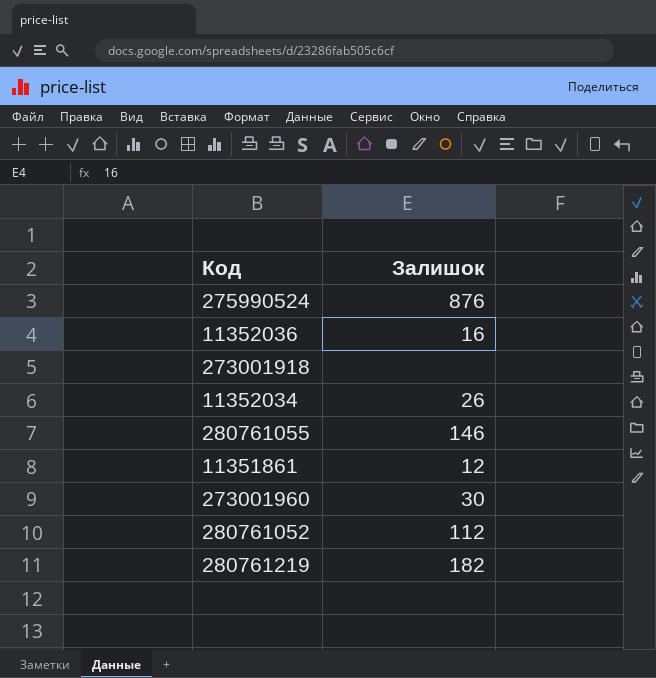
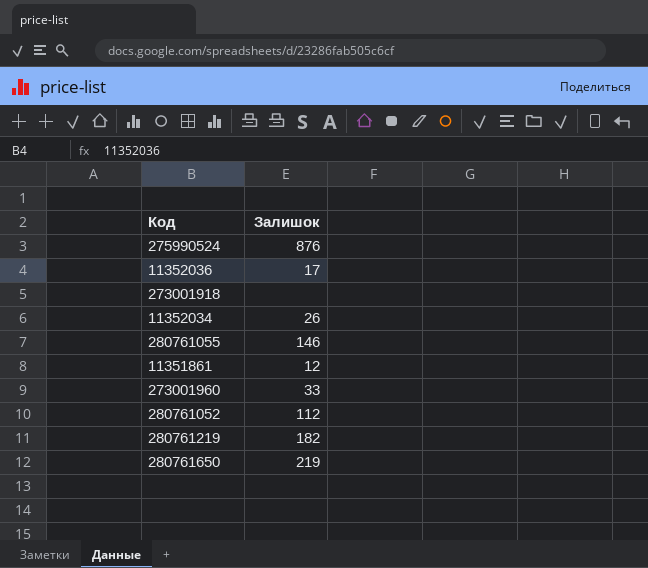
11352036 | Залишок: 16 -> 17
273001960 | Залишок: 30 -> 33
row 280761650: none -> 219

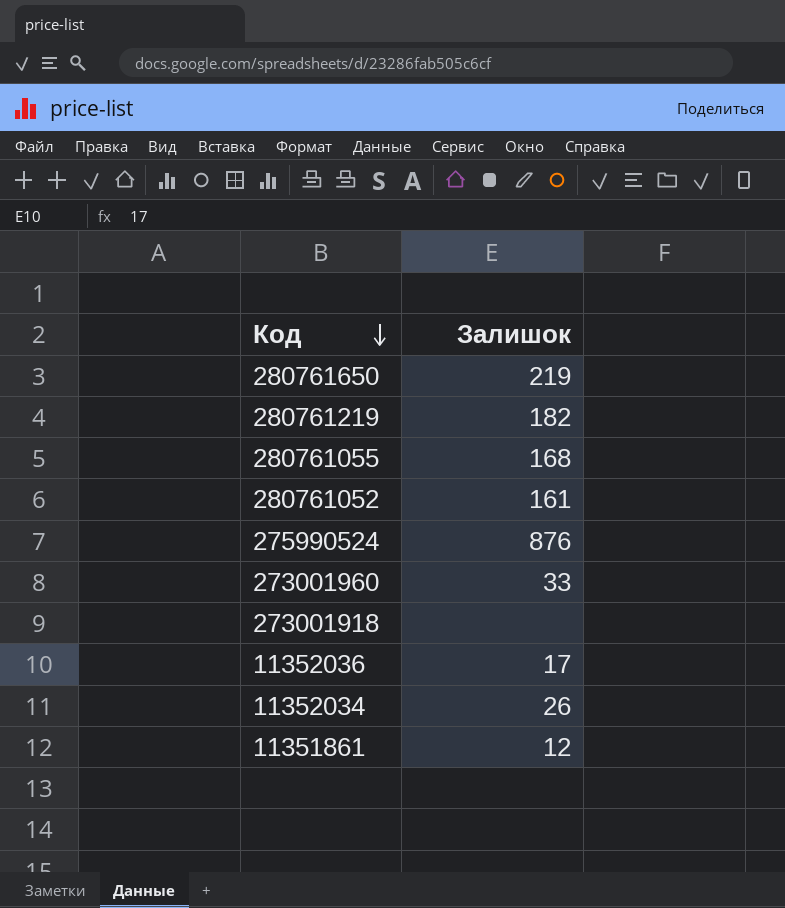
row order: none -> Код descending
280761055 | Залишок: 146 -> 168
280761052 | Залишок: 112 -> 161

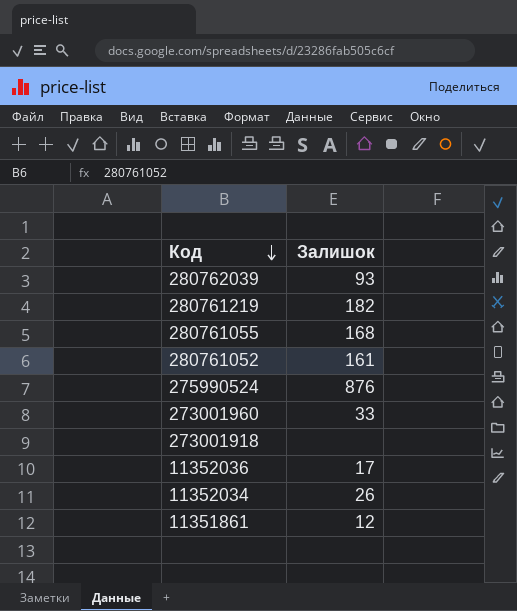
row 280761650: 219 -> none
row 280762039: none -> 93

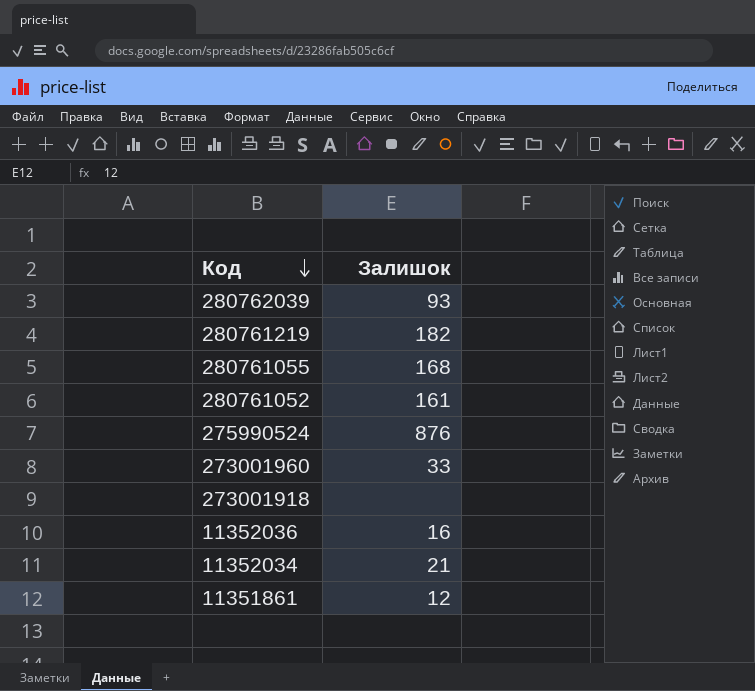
11352036 | Залишок: 17 -> 16
11352034 | Залишок: 26 -> 21

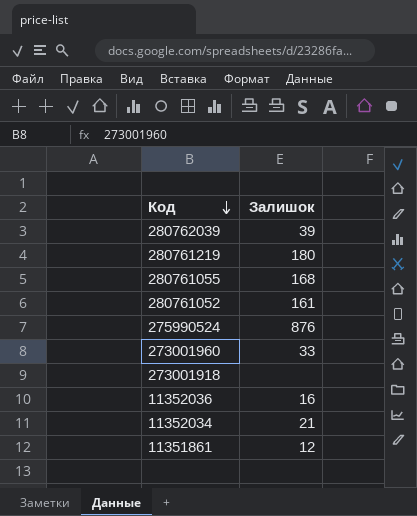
280762039 | Залишок: 93 -> 39
280761219 | Залишок: 182 -> 180

